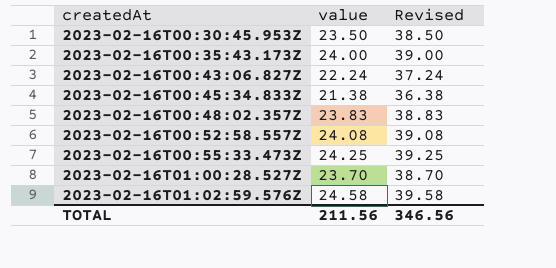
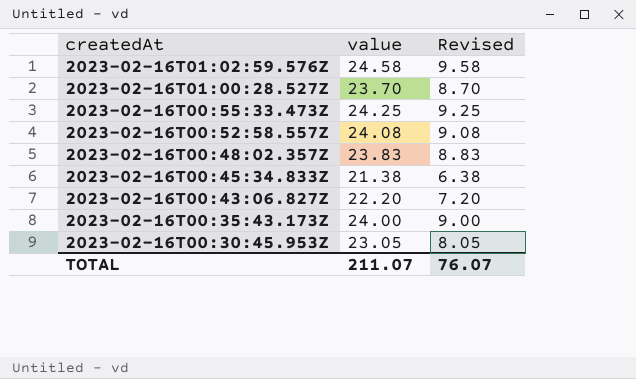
row order: createdAt ascending -> createdAt descending
column Revised | formula: [value] + 15 -> [value] - 15
2023-02-16T00:43:06.827Z | value: 22.24 -> 22.20
2023-02-16T00:30:45.953Z | value: 23.50 -> 23.05
TOTAL | value: 211.56 -> 211.07
TOTAL | Revised: 346.56 -> 76.07

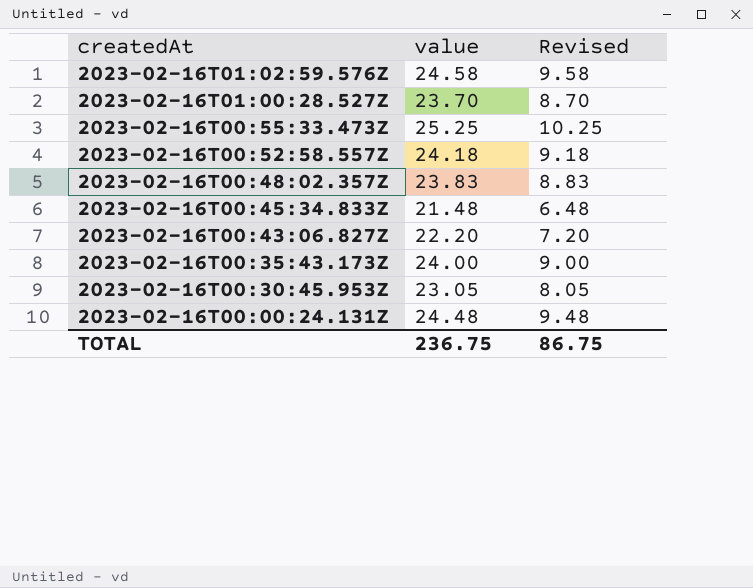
2023-02-16T00:55:33.473Z | value: 24.25 -> 25.25
2023-02-16T00:55:33.473Z | Revised: 9.25 -> 10.25
2023-02-16T00:52:58.557Z | value: 24.08 -> 24.18
2023-02-16T00:52:58.557Z | Revised: 9.08 -> 9.18
2023-02-16T00:45:34.833Z | value: 21.38 -> 21.48
2023-02-16T00:45:34.833Z | Revised: 6.38 -> 6.48
row 2023-02-16T00:00:24.131Z: none -> 24.48 | 9.48
TOTAL | value: 211.07 -> 236.75
TOTAL | Revised: 76.07 -> 86.75

